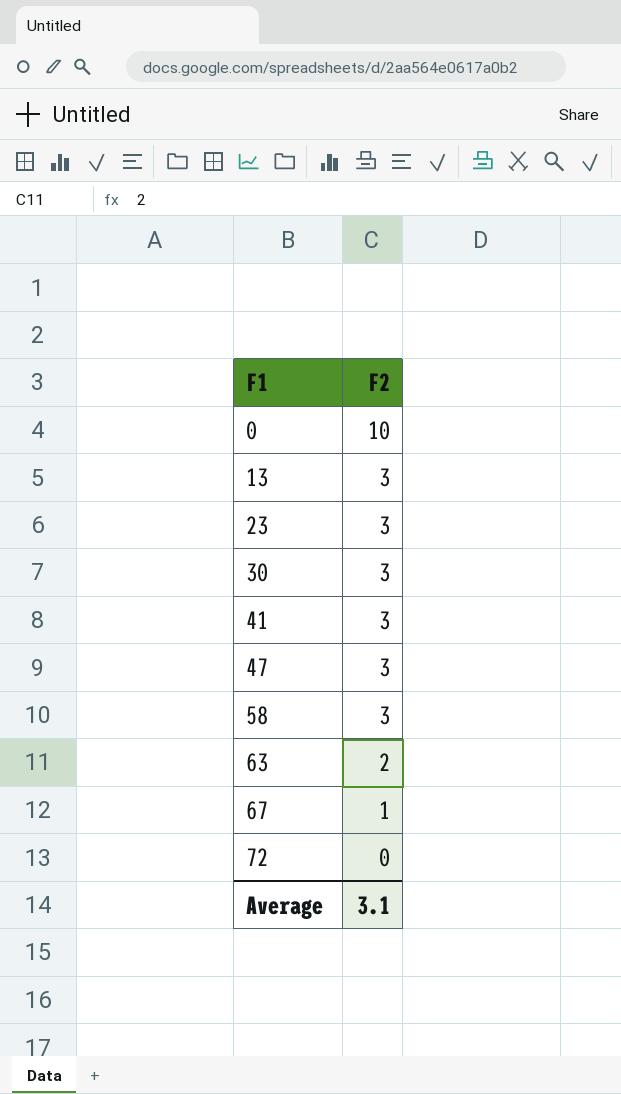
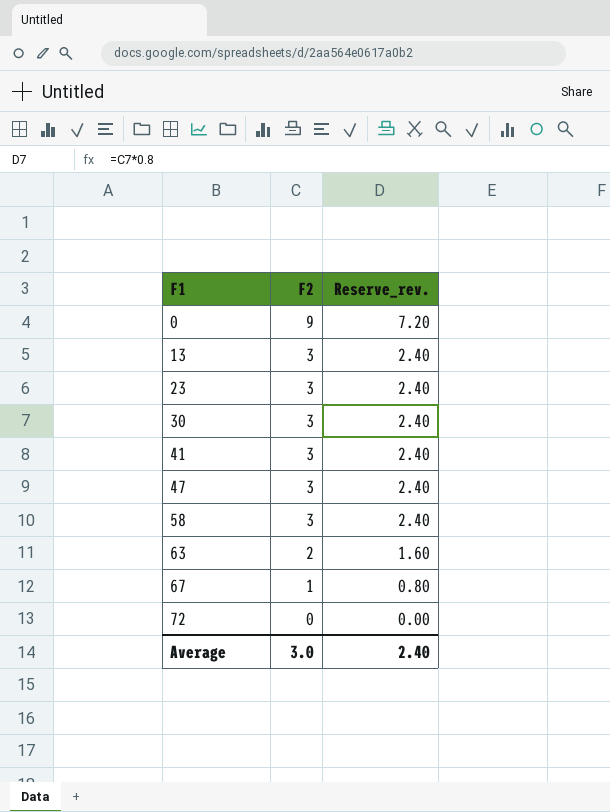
column Reserve_rev. | formula: none -> [F2] * 0.8
0 | F2: 10 -> 9
Average | F2: 3.1 -> 3.0

